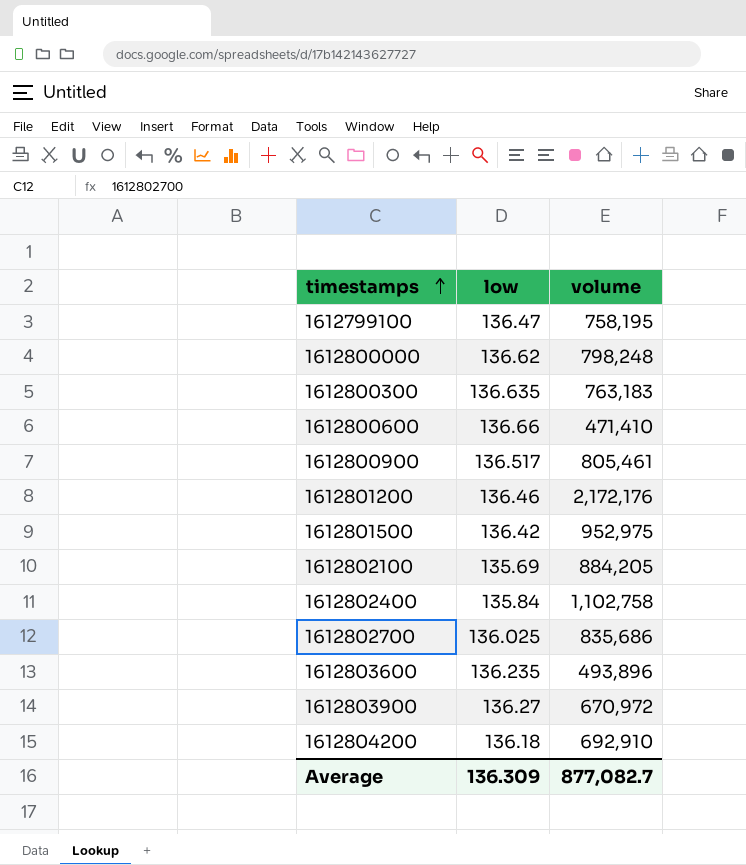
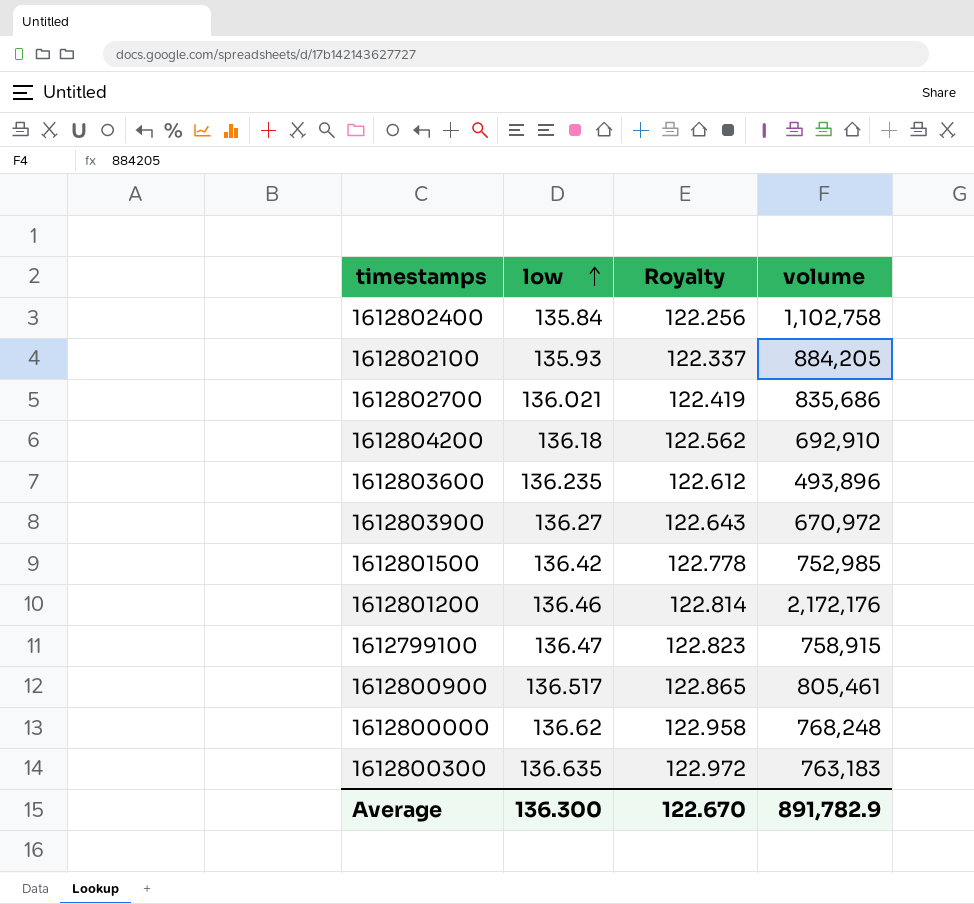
row order: timestamps ascending -> low ascending
column Royalty | formula: none -> [low] * 0.9
row 1612800600: 136.66 | 471,410 -> none
1612802100 | low: 135.69 -> 135.93
1612802700 | low: 136.025 -> 136.021
1612801500 | volume: 952,975 -> 752,985
1612799100 | volume: 758,195 -> 758,915
1612800000 | volume: 798,248 -> 768,248
Average | low: 136.309 -> 136.300
Average | volume: 877,082.7 -> 891,782.9

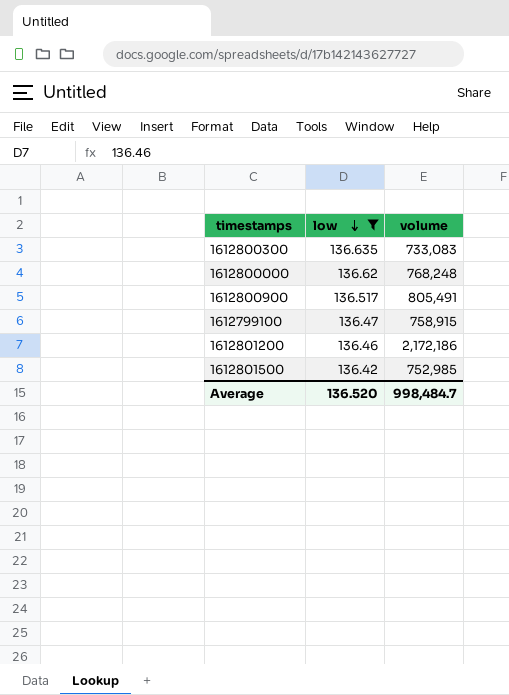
filter: none -> low >= 136.42
row order: low ascending -> low descending
column Royalty | formula: [low] * 0.9 -> none
1612800300 | volume: 763,183 -> 733,083
1612800900 | volume: 805,461 -> 805,491
1612801200 | volume: 2,172,176 -> 2,172,186
Average | low: 136.300 -> 136.520
Average | volume: 891,782.9 -> 998,484.7

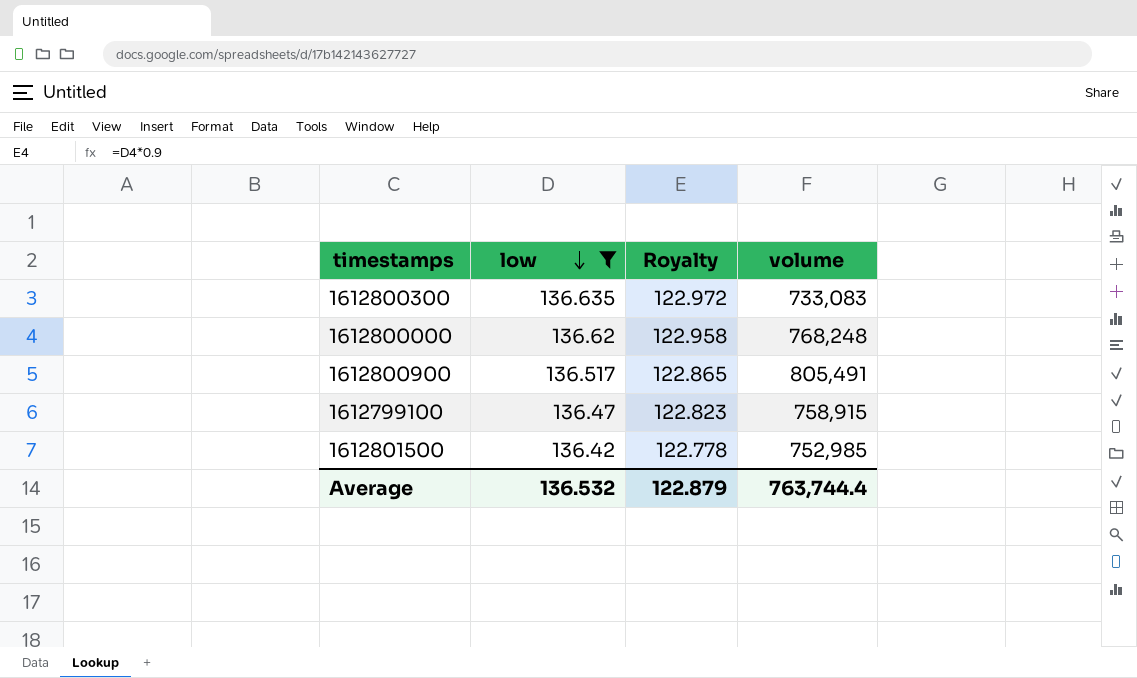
column Royalty | formula: none -> [low] * 0.9
row 1612801200: 136.46 | 2,172,186 -> none
Average | low: 136.520 -> 136.532
Average | volume: 998,484.7 -> 763,744.4

